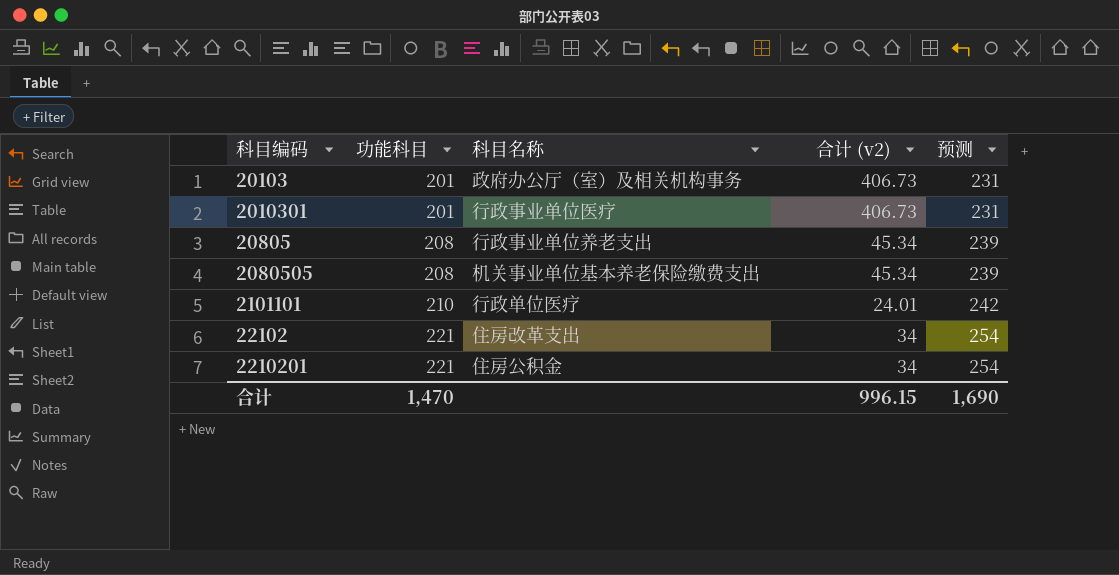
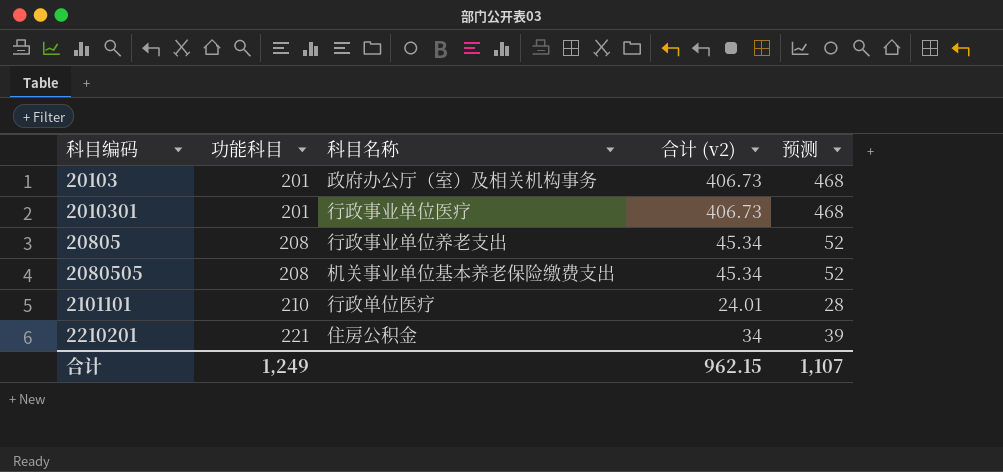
column 预测 | formula: [功能科目] * 1.15 -> [合计 (v2)] * 1.15
row 22102: 221 | 住房改革支出 | 34 | 254 -> none
合计 | 功能科目: 1,470 -> 1,249
合计 | 合计 (v2): 996.15 -> 962.15
合计 | 预测: 1,690 -> 1,107

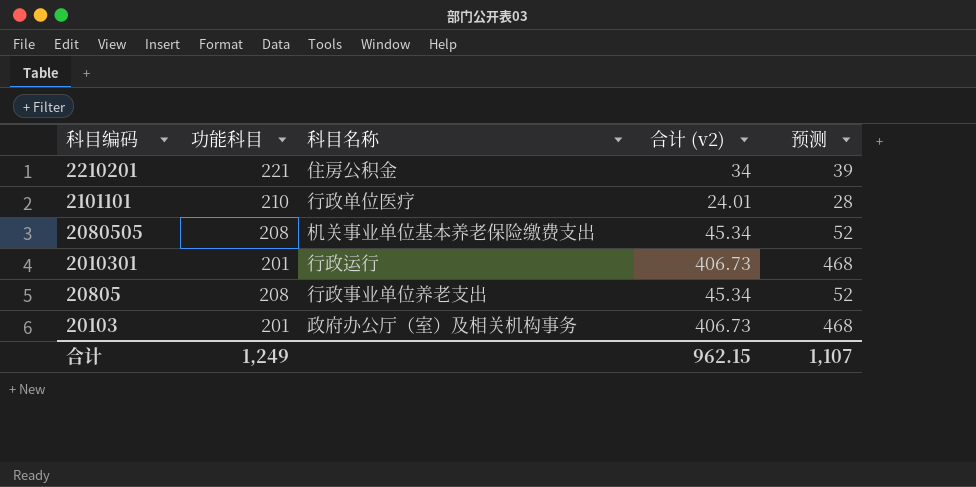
row order: 功能科目 ascending -> 科目编码 descending
2010301 | 科目名称: 行政事业单位医疗 -> 行政运行

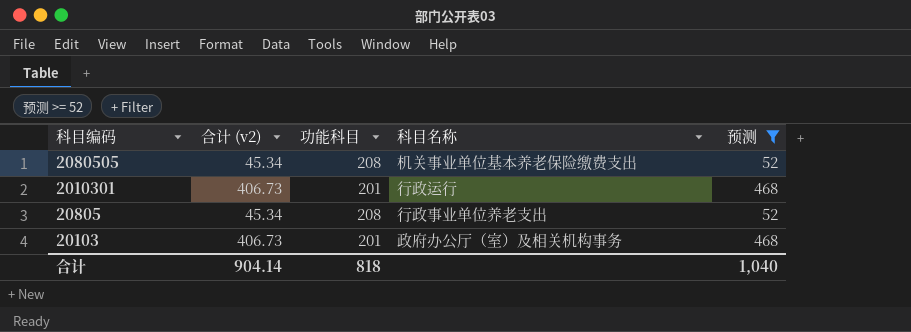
filter: none -> 预测 >= 52
column 合计 (v2) | position: 4 -> 2
合计 | 合计 (v2): 962.15 -> 904.14
合计 | 功能科目: 1,249 -> 818
合计 | 预测: 1,107 -> 1,040

